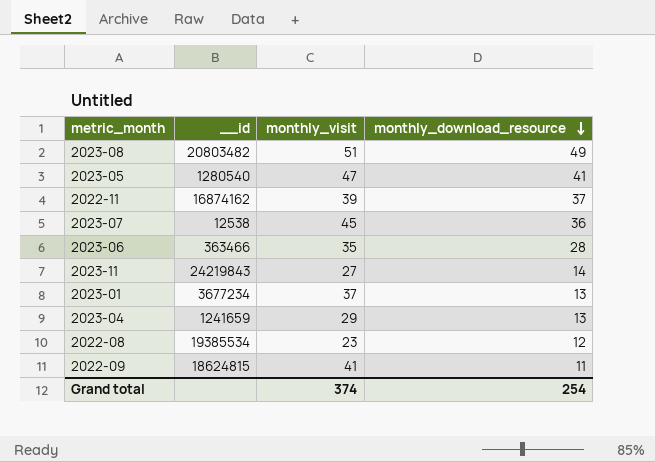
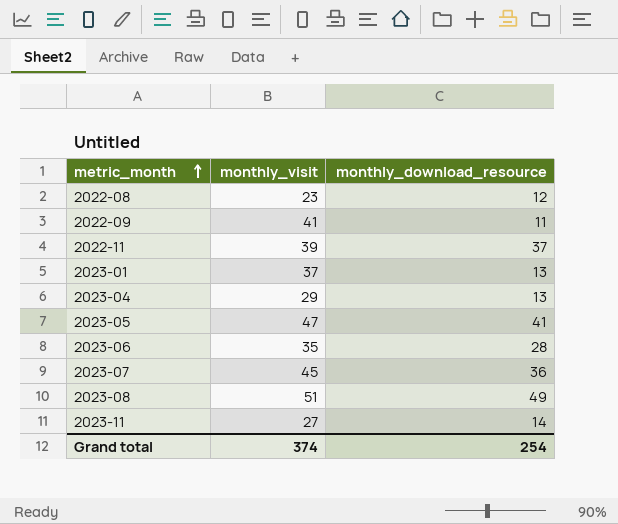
row order: monthly_download_resource descending -> metric_month ascending
column __id | position: 2 -> none

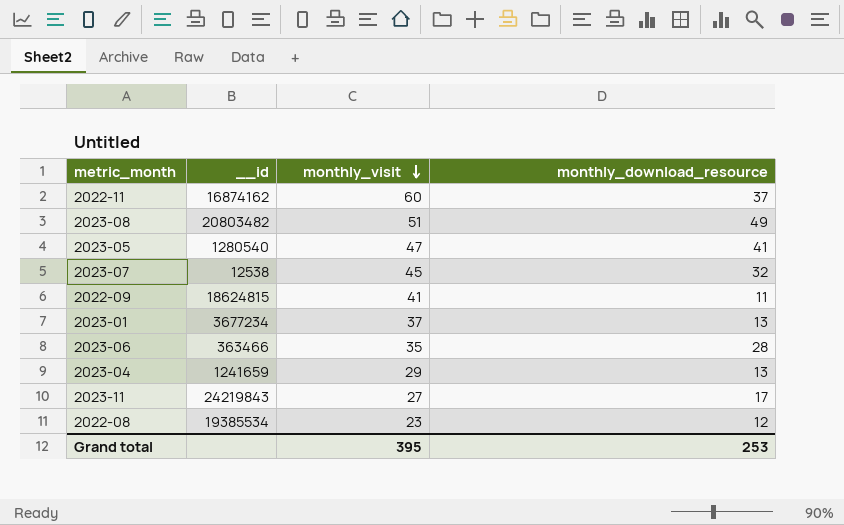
row order: metric_month ascending -> monthly_visit descending
column __id | position: none -> 2
2022-11 | monthly_visit: 39 -> 60
2023-07 | monthly_download_resource: 36 -> 32
2023-11 | monthly_download_resource: 14 -> 17
Grand total | monthly_visit: 374 -> 395
Grand total | monthly_download_resource: 254 -> 253

